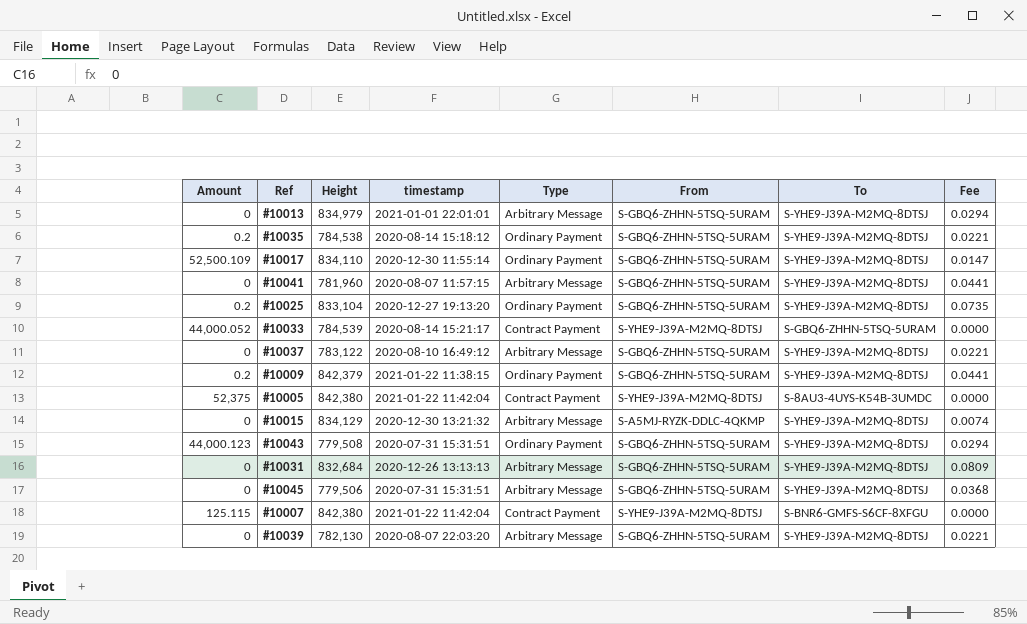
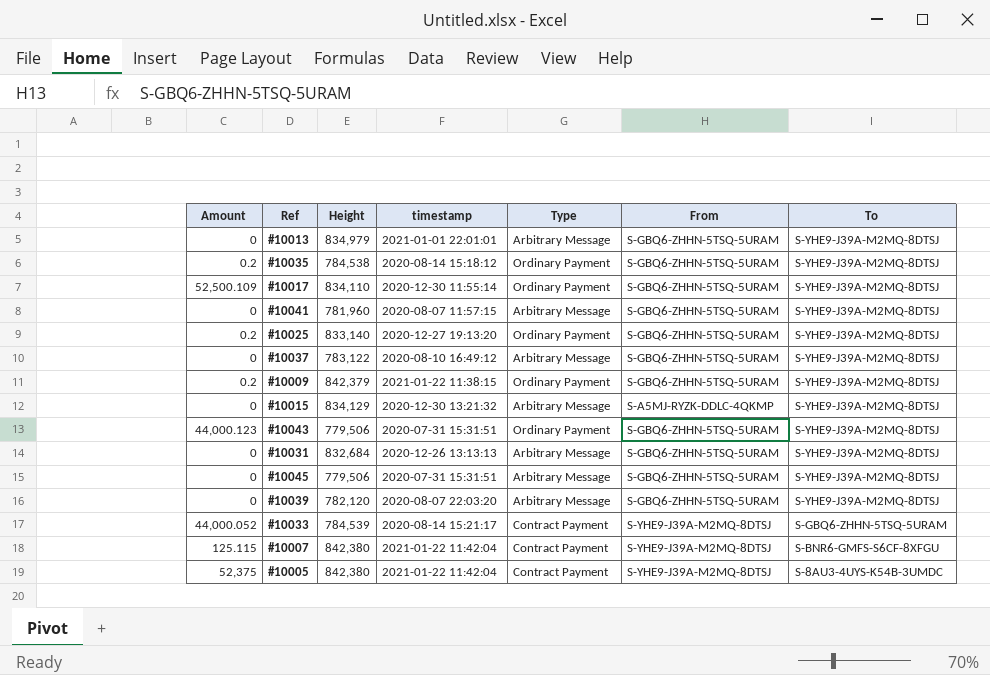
row order: none -> To descending
column Fee | position: 8 -> none
#10025 | Height: 833,104 -> 833,140
#10043 | Height: 779,508 -> 779,506
#10039 | Height: 782,130 -> 782,120

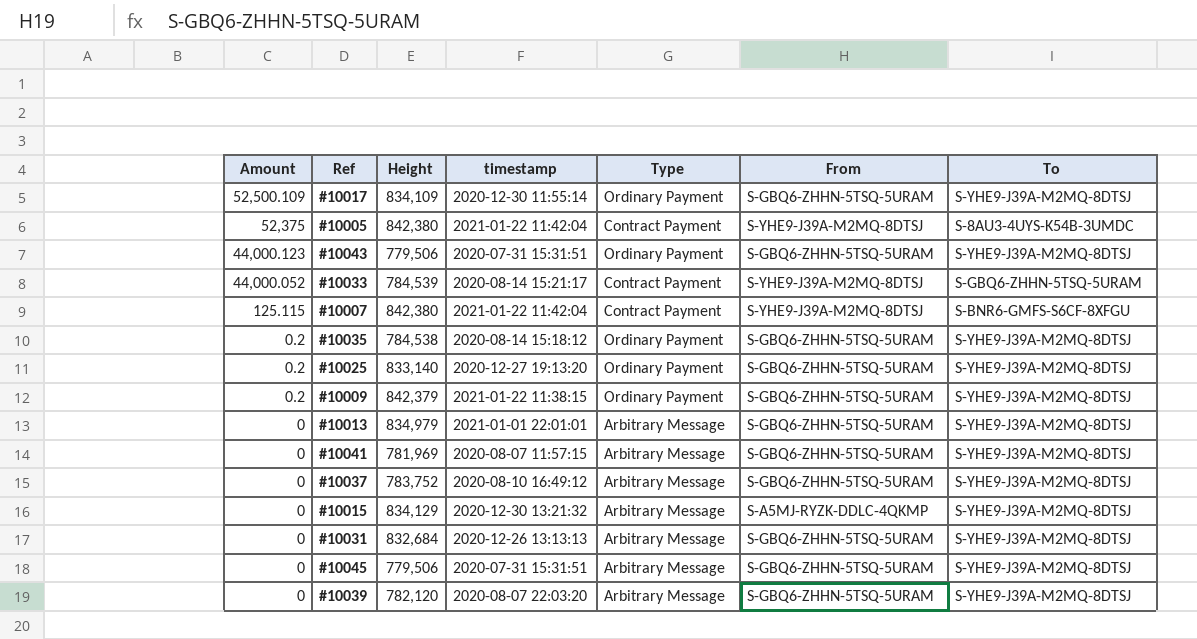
row order: To descending -> Amount descending
#10017 | Height: 834,110 -> 834,109
#10041 | Height: 781,960 -> 781,969
#10037 | Height: 783,122 -> 783,752

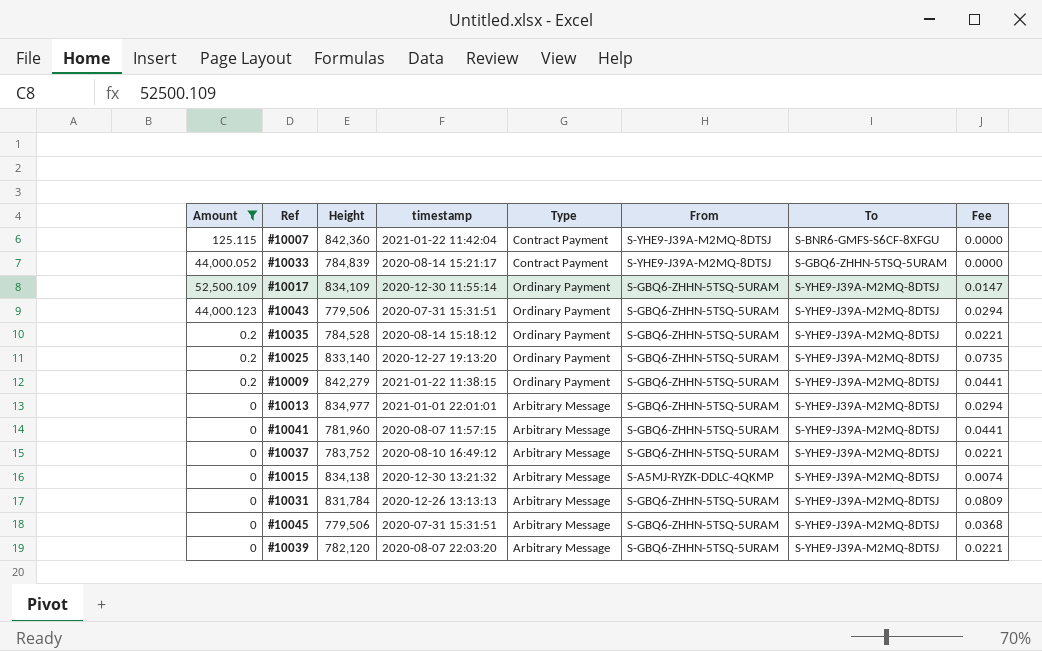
filter: none -> Amount != 52,375
row order: Amount descending -> To ascending
column Fee | position: none -> 8
#10007 | Height: 842,380 -> 842,360
#10033 | Height: 784,539 -> 784,839
#10035 | Height: 784,538 -> 784,528
#10009 | Height: 842,379 -> 842,279
#10013 | Height: 834,979 -> 834,977
#10041 | Height: 781,969 -> 781,960
#10015 | Height: 834,129 -> 834,138
#10031 | Height: 832,684 -> 831,784

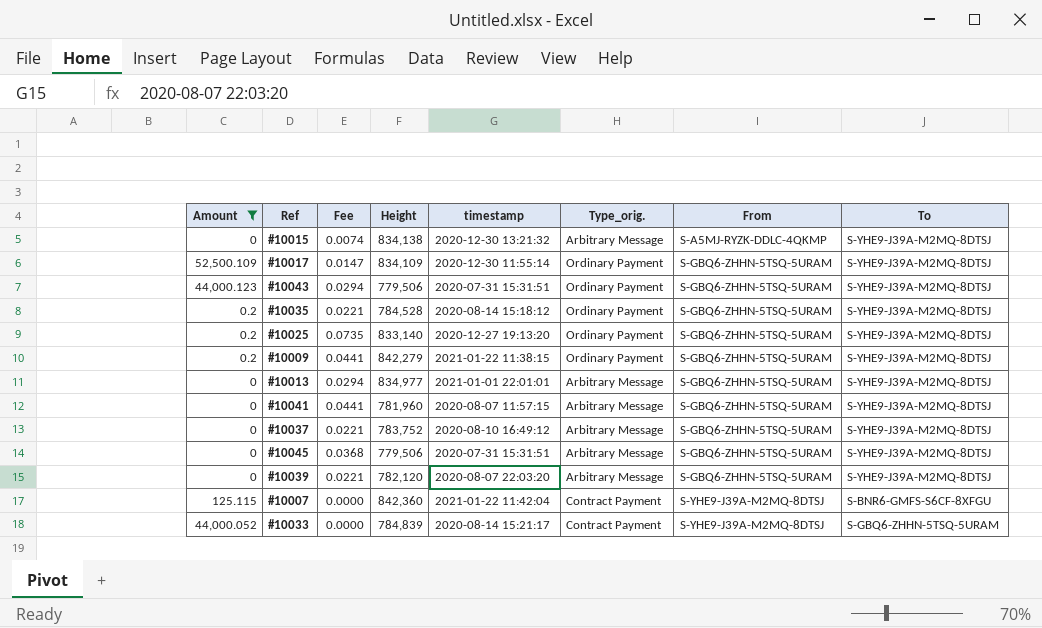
row order: To ascending -> From ascending
column Fee | position: 8 -> 3
column name: Type -> Type_orig.
row #10031: 0 | 831,784 | 2020-12-26 13:13:13 | Arbitrary Message | S-GBQ6-ZHHN-5TSQ-5URAM | S-YHE9-J39A-M2MQ-8DTSJ | 0.0809 -> none

